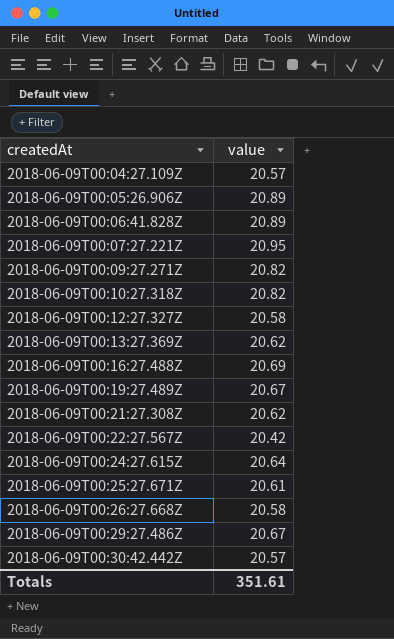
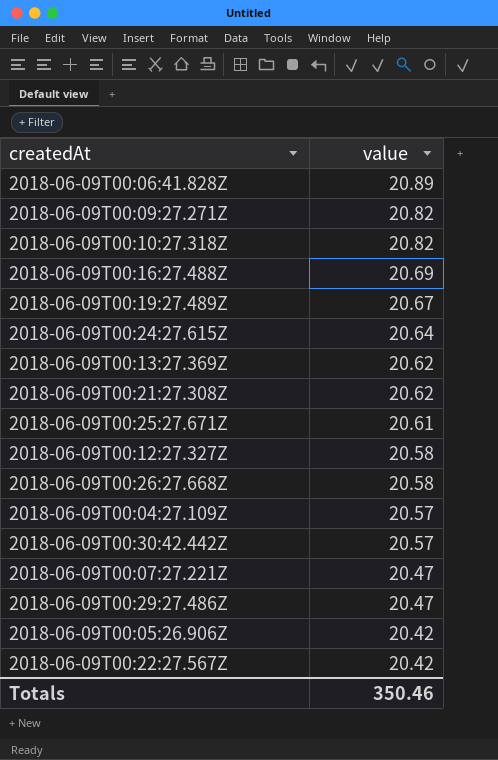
row order: createdAt ascending -> value descending
2018-06-09T00:07:27.221Z | value: 20.95 -> 20.47
2018-06-09T00:29:27.486Z | value: 20.67 -> 20.47
2018-06-09T00:05:26.906Z | value: 20.89 -> 20.42
Totals | value: 351.61 -> 350.46

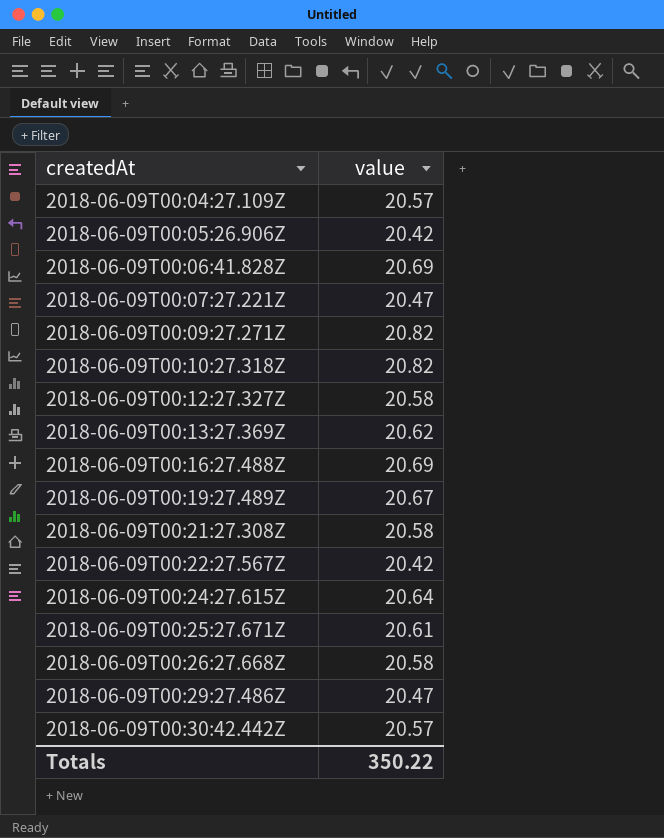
row order: value descending -> createdAt ascending
2018-06-09T00:06:41.828Z | value: 20.89 -> 20.69
2018-06-09T00:21:27.308Z | value: 20.62 -> 20.58
Totals | value: 350.46 -> 350.22

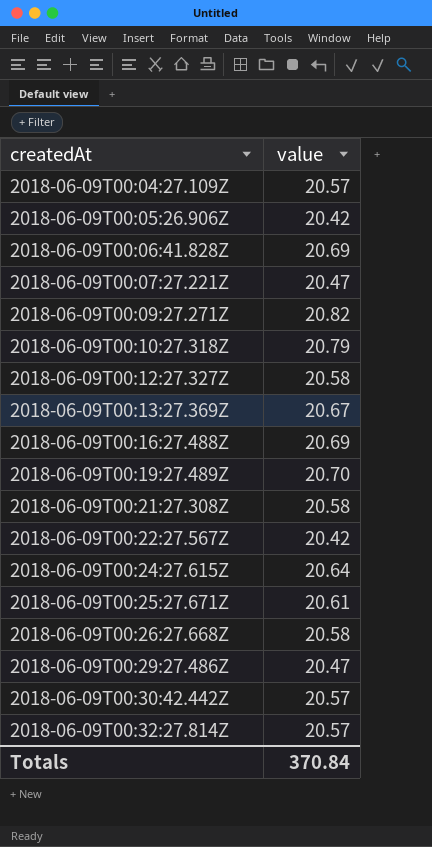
2018-06-09T00:10:27.318Z | value: 20.82 -> 20.79
2018-06-09T00:13:27.369Z | value: 20.62 -> 20.67
2018-06-09T00:19:27.489Z | value: 20.67 -> 20.70
row 2018-06-09T00:32:27.814Z: none -> 20.57
Totals | value: 350.22 -> 370.84

